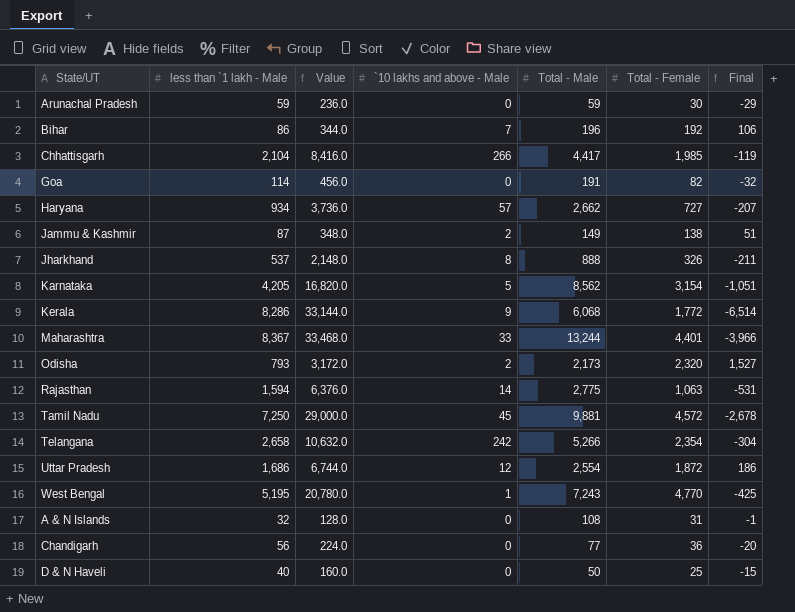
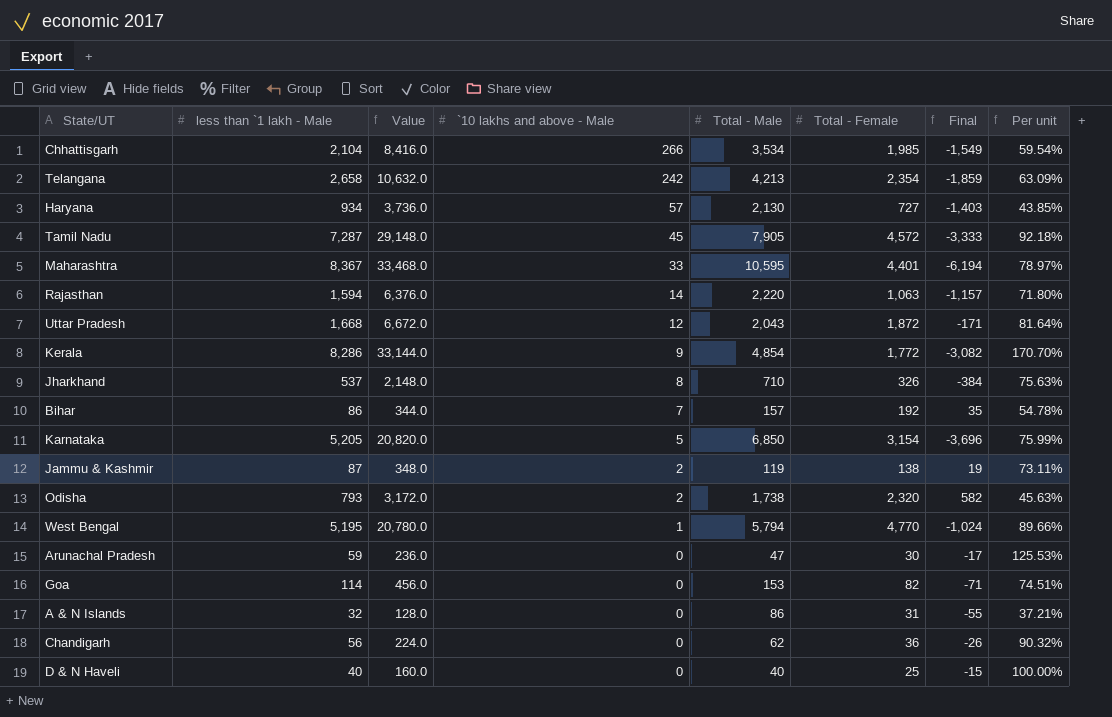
row order: none -> `10 lakhs and above - Male descending
column Final | formula: [Total - Female] - [less than `1 lakh - Male] -> [Total - Female] - [Total - Male]
column Per unit | formula: none -> [less than `1 lakh - Male] / [Total - Male]
Chhattisgarh | Total - Male: 4,417 -> 3,534
Telangana | Total - Male: 5,266 -> 4,213
Haryana | Total - Male: 2,662 -> 2,130
Tamil Nadu | less than `1 lakh - Male: 7,250 -> 7,287
Tamil Nadu | Value: 29,000.0 -> 29,148.0
Tamil Nadu | Total - Male: 9,881 -> 7,905
Maharashtra | Total - Male: 13,244 -> 10,595
Rajasthan | Total - Male: 2,775 -> 2,220
Uttar Pradesh | less than `1 lakh - Male: 1,686 -> 1,668
Uttar Pradesh | Value: 6,744.0 -> 6,672.0
Uttar Pradesh | Total - Male: 2,554 -> 2,043
Kerala | Total - Male: 6,068 -> 4,854
Jharkhand | Total - Male: 888 -> 710
Bihar | Total - Male: 196 -> 157
Karnataka | less than `1 lakh - Male: 4,205 -> 5,205
Karnataka | Value: 16,820.0 -> 20,820.0
Karnataka | Total - Male: 8,562 -> 6,850
Jammu & Kashmir | Total - Male: 149 -> 119
Odisha | Total - Male: 2,173 -> 1,738
West Bengal | Total - Male: 7,243 -> 5,794
Arunachal Pradesh | Total - Male: 59 -> 47
Goa | Total - Male: 191 -> 153
A & N Islands | Total - Male: 108 -> 86
Chandigarh | Total - Male: 77 -> 62
D & N Haveli | Total - Male: 50 -> 40

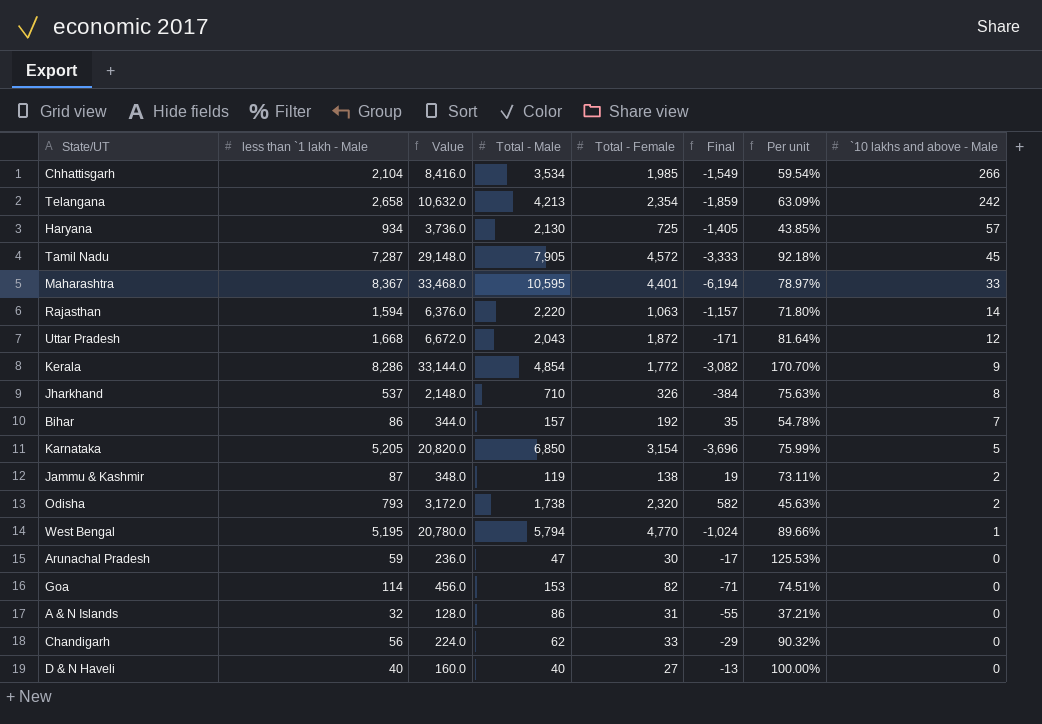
column `10 lakhs and above - Male | position: 4 -> 8
Haryana | Total - Female: 727 -> 725
Haryana | Final: -1,403 -> -1,405
Chandigarh | Total - Female: 36 -> 33
Chandigarh | Final: -26 -> -29
D & N Haveli | Total - Female: 25 -> 27
D & N Haveli | Final: -15 -> -13

